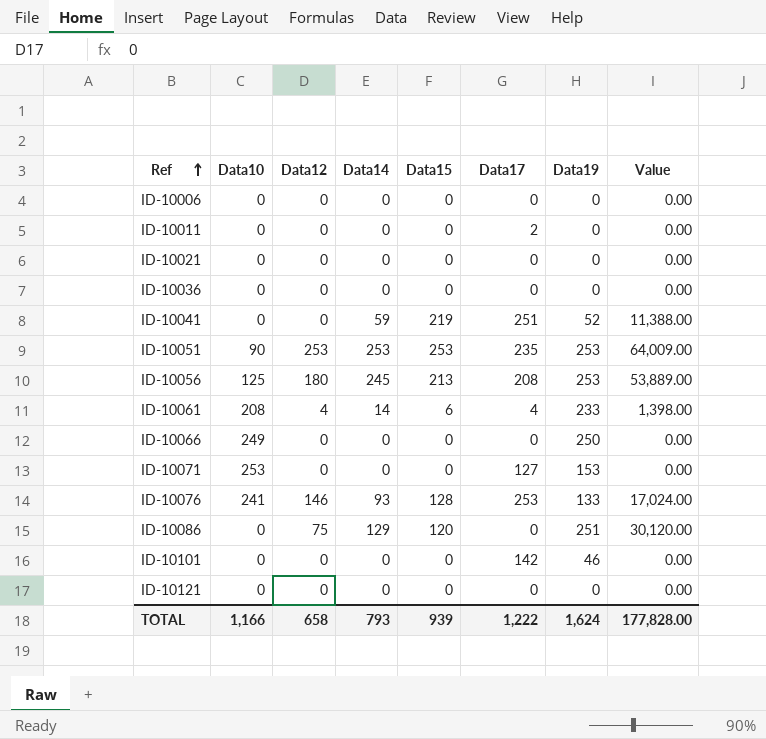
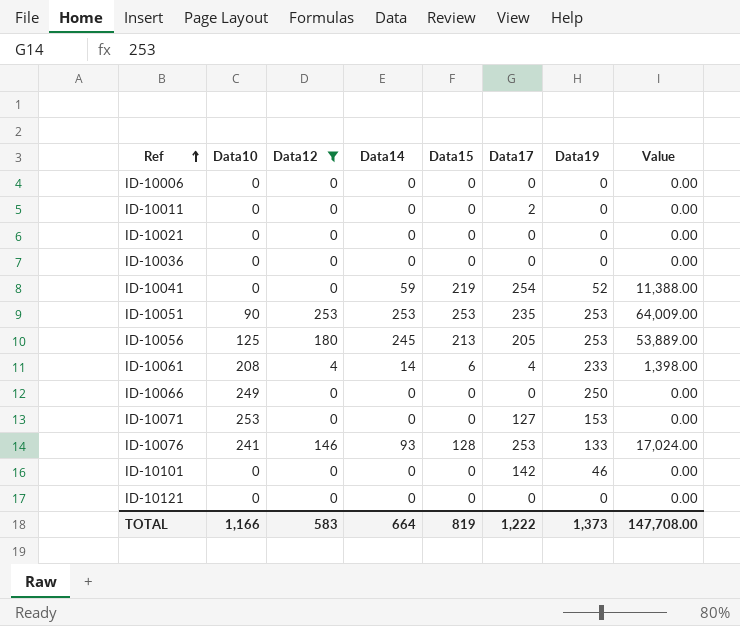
filter: none -> Data12 != 75
ID-10041 | Data17: 251 -> 254
ID-10056 | Data17: 208 -> 205
TOTAL | Data12: 658 -> 583
TOTAL | Data14: 793 -> 664
TOTAL | Data15: 939 -> 819
TOTAL | Data19: 1,624 -> 1,373
TOTAL | Value: 177,828.00 -> 147,708.00

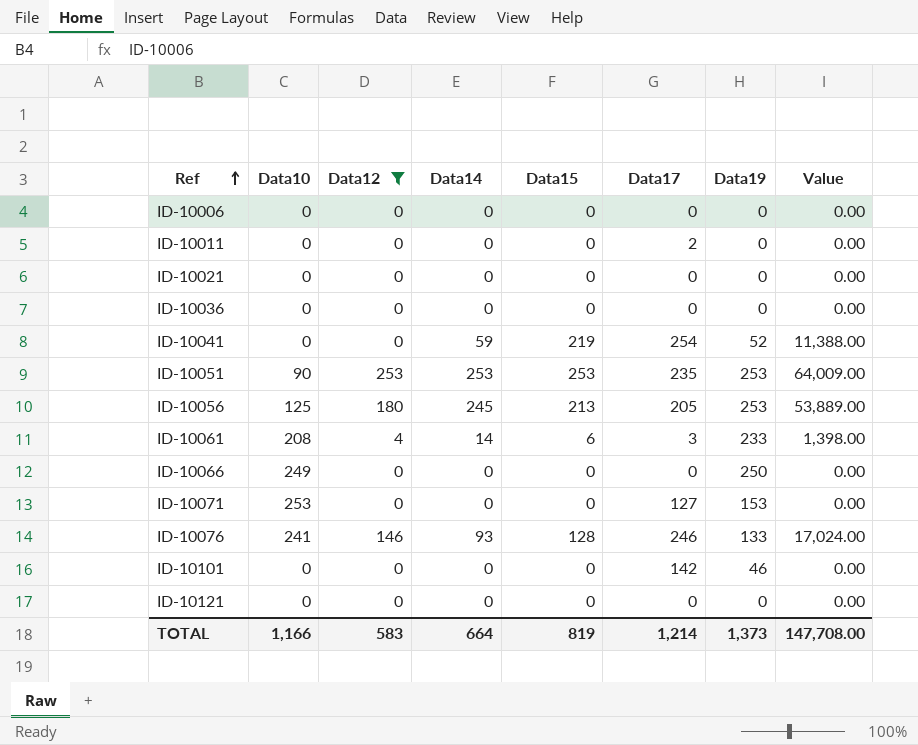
ID-10061 | Data17: 4 -> 3
ID-10076 | Data17: 253 -> 246
TOTAL | Data17: 1,222 -> 1,214

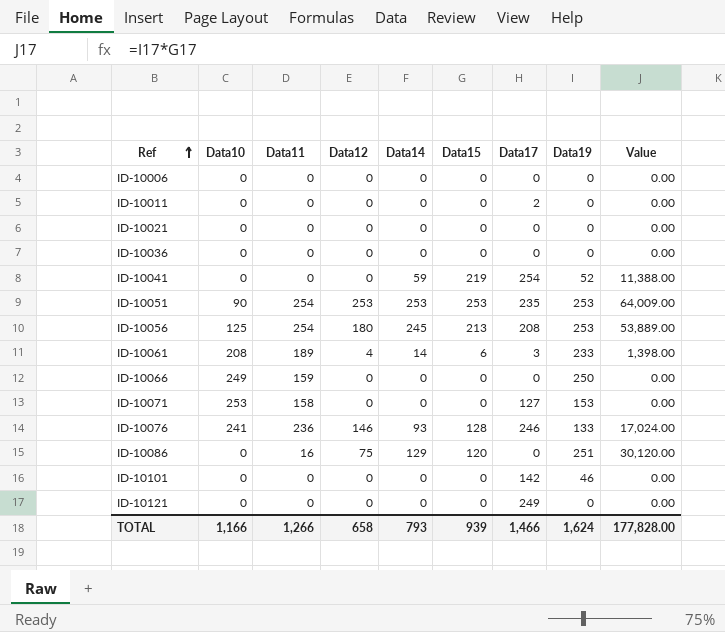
filter: Data12 != 75 -> none
column Data11 | position: none -> 3
ID-10056 | Data17: 205 -> 208
ID-10121 | Data17: 0 -> 249
TOTAL | Data12: 583 -> 658
TOTAL | Data14: 664 -> 793
TOTAL | Data15: 819 -> 939
TOTAL | Data17: 1,214 -> 1,466
TOTAL | Data19: 1,373 -> 1,624
TOTAL | Value: 147,708.00 -> 177,828.00

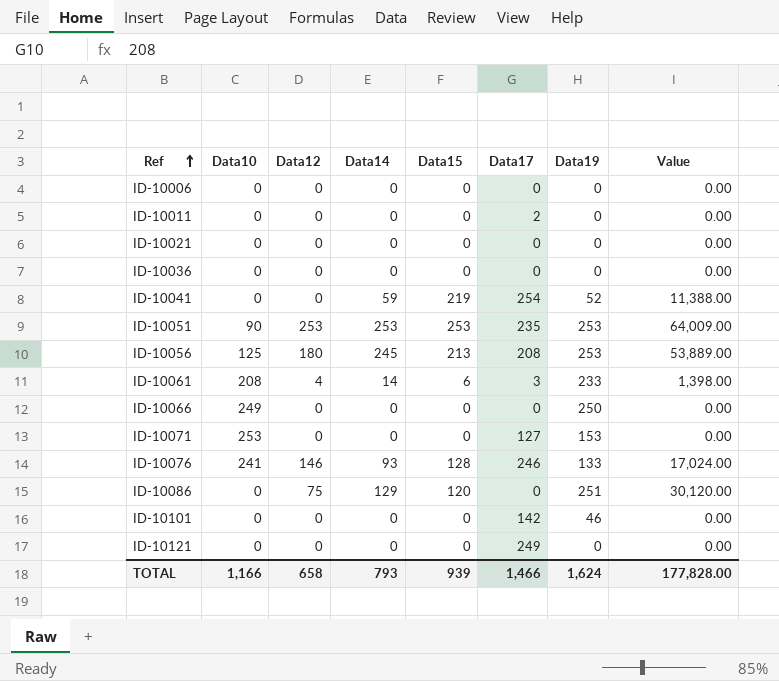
column Data11 | position: 3 -> none

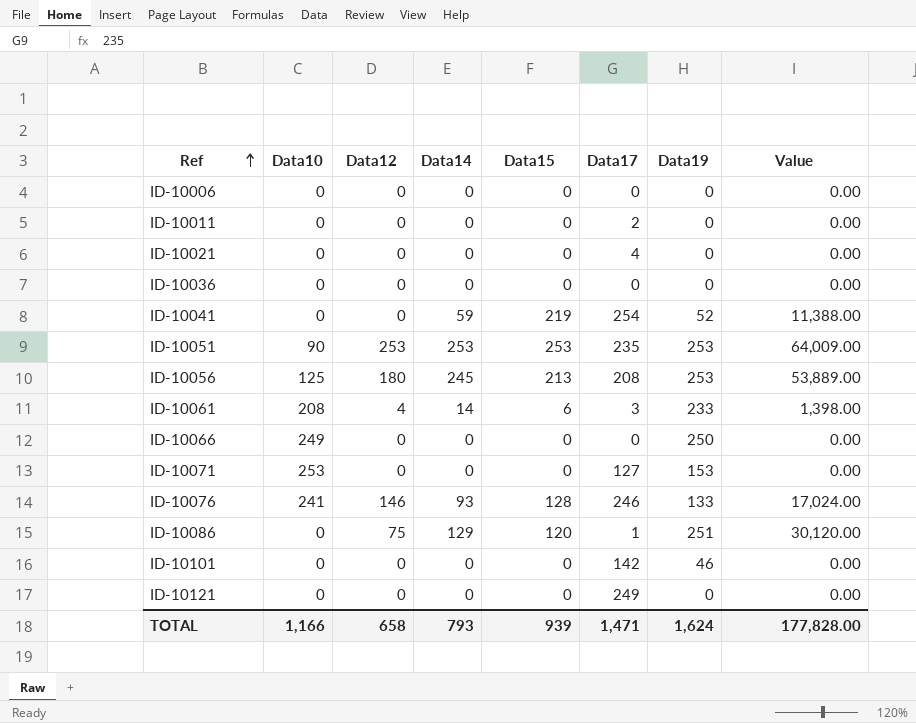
ID-10021 | Data17: 0 -> 4
ID-10086 | Data17: 0 -> 1
TOTAL | Data17: 1,466 -> 1,471

